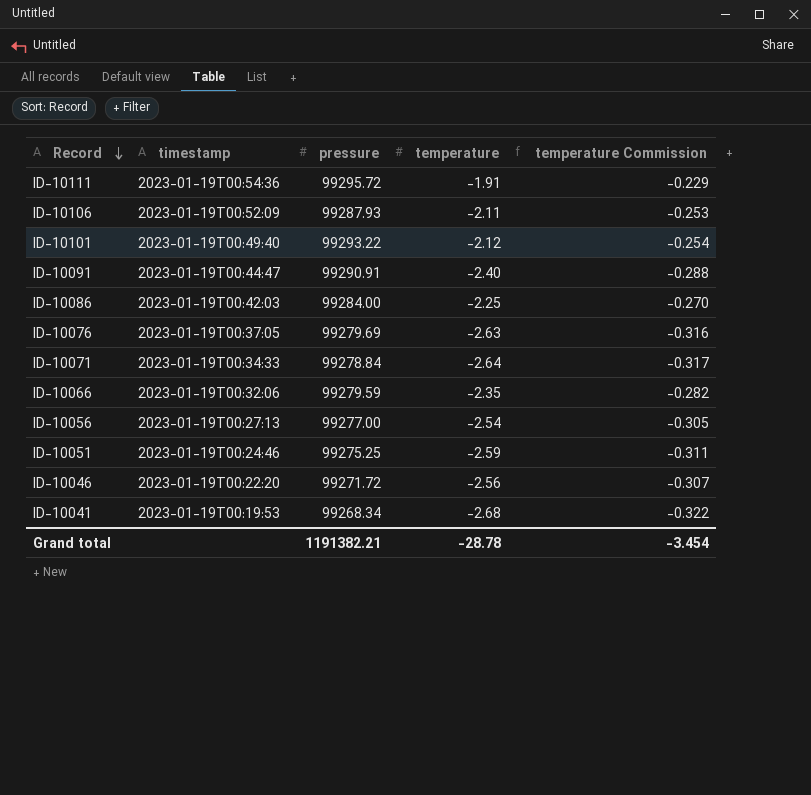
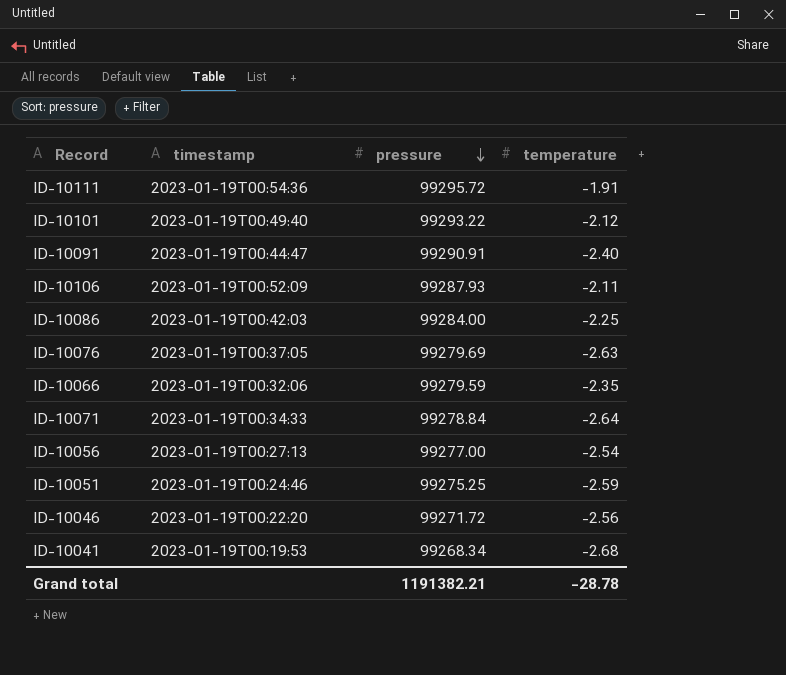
row order: Record descending -> pressure descending
column temperature Commission | formula: [temperature] * 0.12 -> none

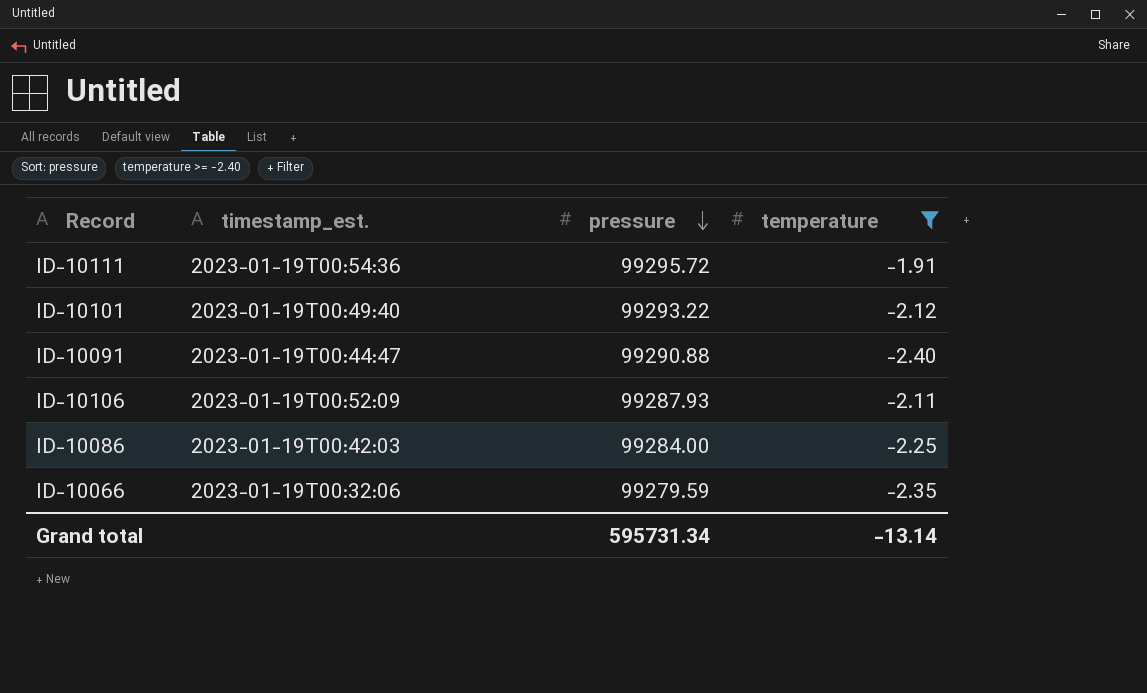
filter: none -> temperature >= -2.40
column name: timestamp -> timestamp_est.
ID-10091 | pressure: 99290.91 -> 99290.88
Grand total | pressure: 1191382.21 -> 595731.34
Grand total | temperature: -28.78 -> -13.14

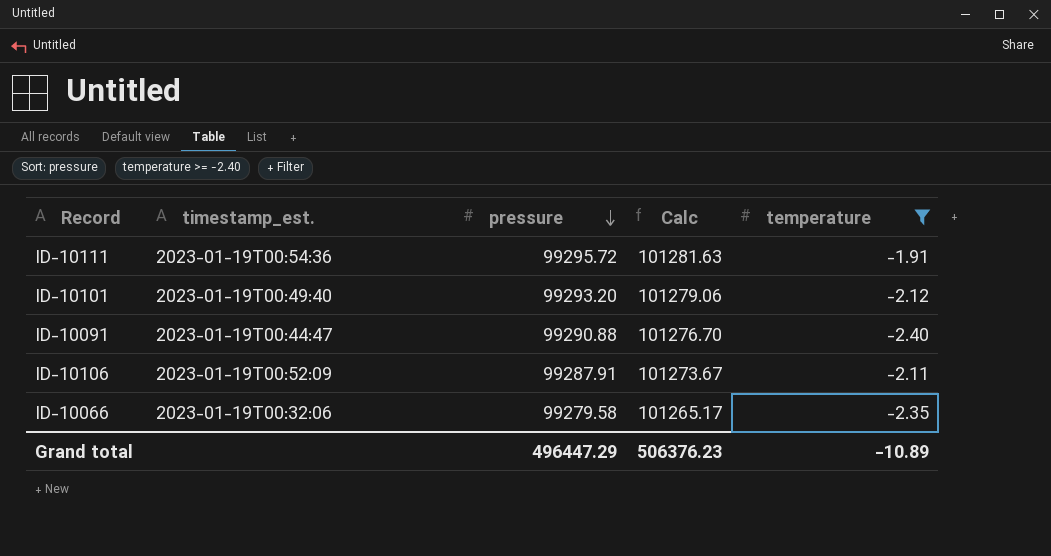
column Calc | formula: none -> [pressure] * 1.02
row ID-10086: 2023-01-19T00:42:03 | 99284.00 | -2.25 -> none
ID-10101 | pressure: 99293.22 -> 99293.20
ID-10106 | pressure: 99287.93 -> 99287.91
ID-10066 | pressure: 99279.59 -> 99279.58
Grand total | pressure: 595731.34 -> 496447.29
Grand total | temperature: -13.14 -> -10.89

